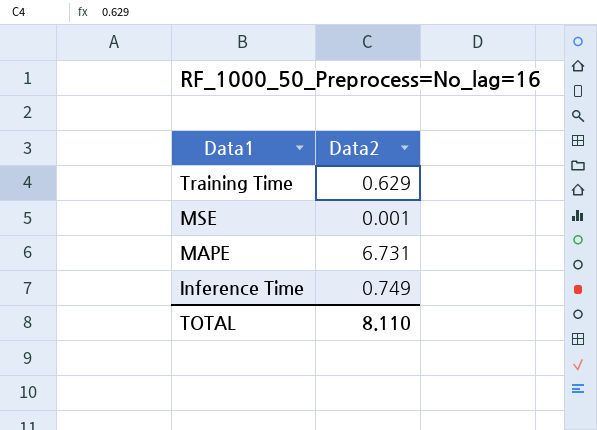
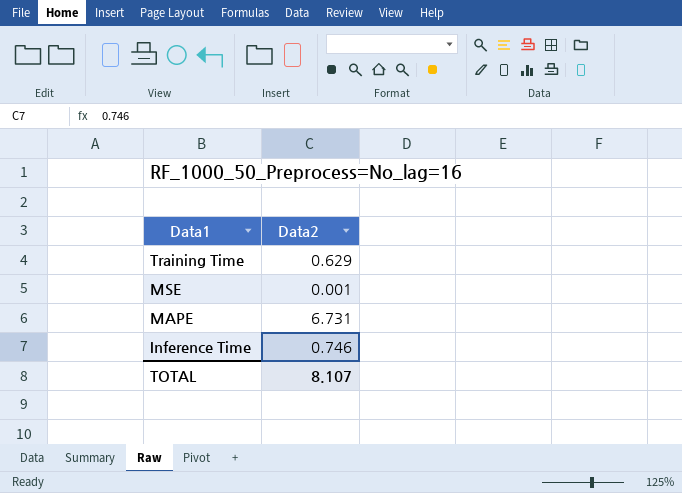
Inference Time | Data2: 0.749 -> 0.746
TOTAL | Data2: 8.110 -> 8.107

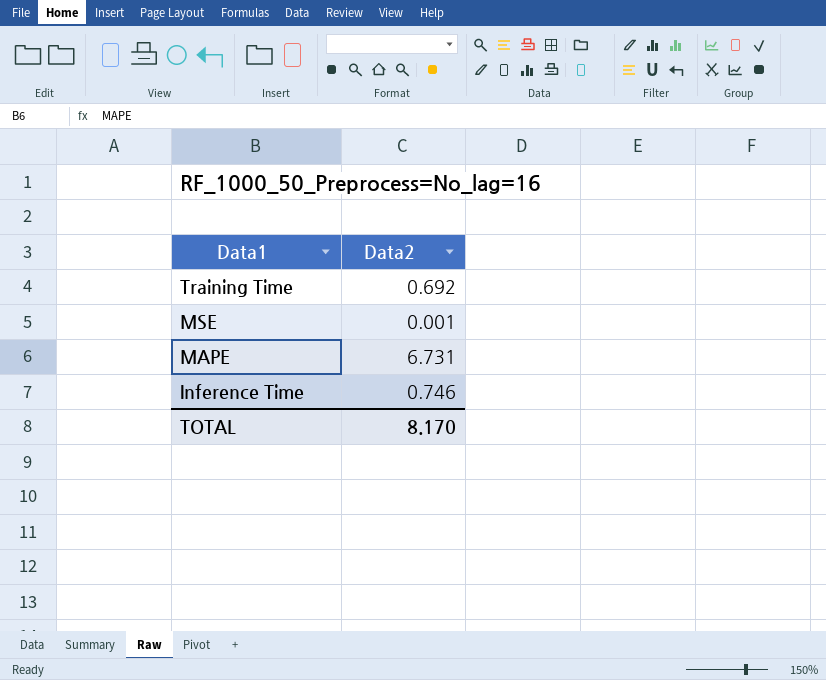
Training Time | Data2: 0.629 -> 0.692
TOTAL | Data2: 8.107 -> 8.170

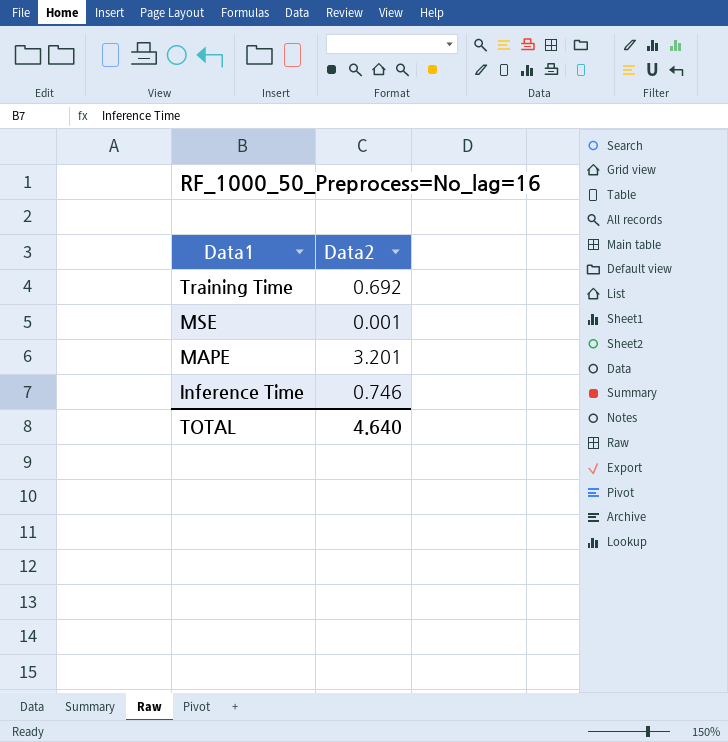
MAPE | Data2: 6.731 -> 3.201
TOTAL | Data2: 8.170 -> 4.640

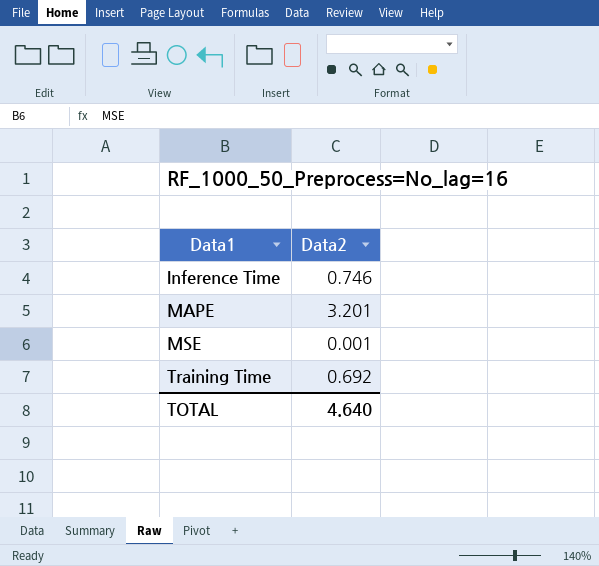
row order: Data1 descending -> Data1 ascending

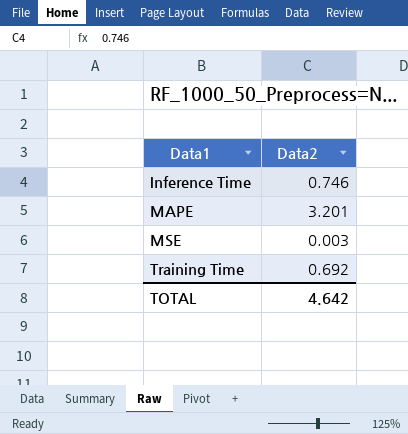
MSE | Data2: 0.001 -> 0.003
TOTAL | Data2: 4.640 -> 4.642

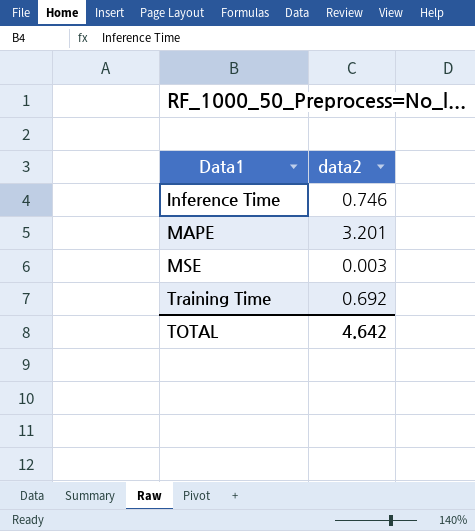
column name: Data2 -> data2

